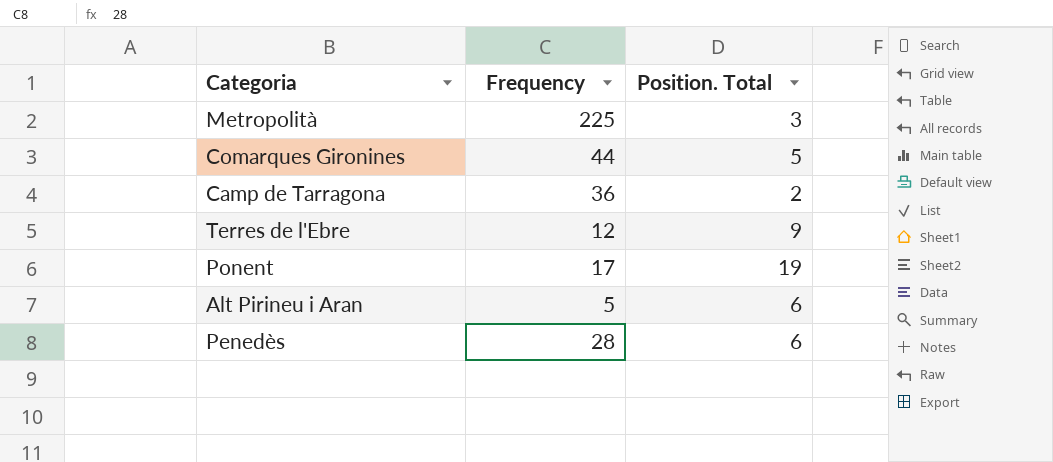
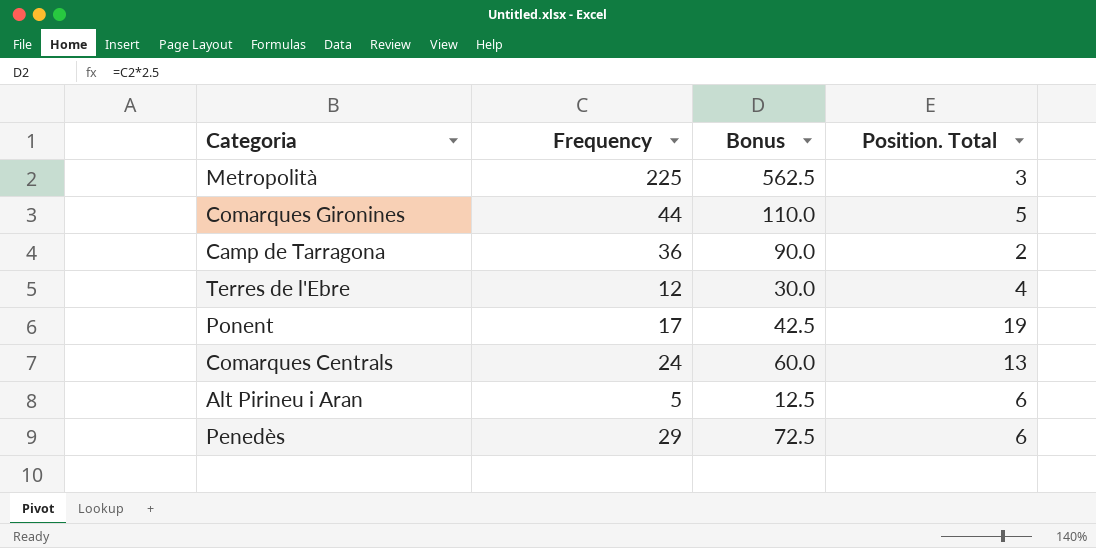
column Bonus | formula: none -> [Frequency] * 2.5
Terres de l'Ebre | Position. Total: 9 -> 4
row Comarques Centrals: none -> 24 | 60.0 | 13
Penedès | Frequency: 28 -> 29

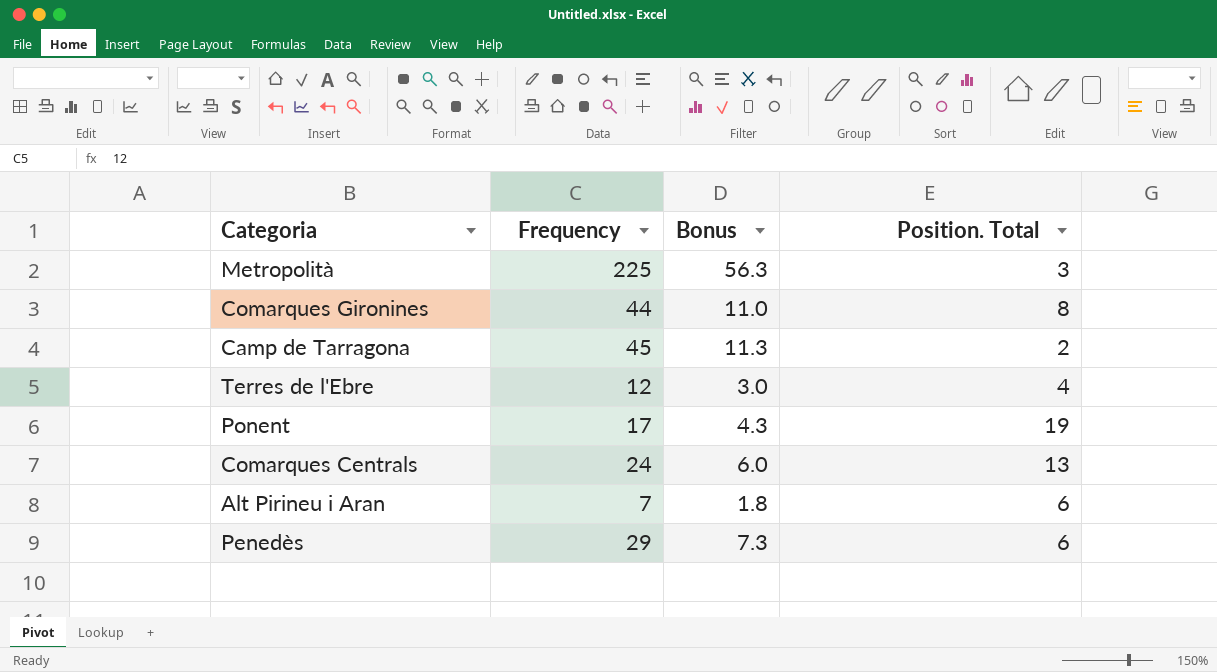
column Bonus | formula: [Frequency] * 2.5 -> [Frequency] * 0.25
Comarques Gironines | Position. Total: 5 -> 8
Camp de Tarragona | Frequency: 36 -> 45
Alt Pirineu i Aran | Frequency: 5 -> 7

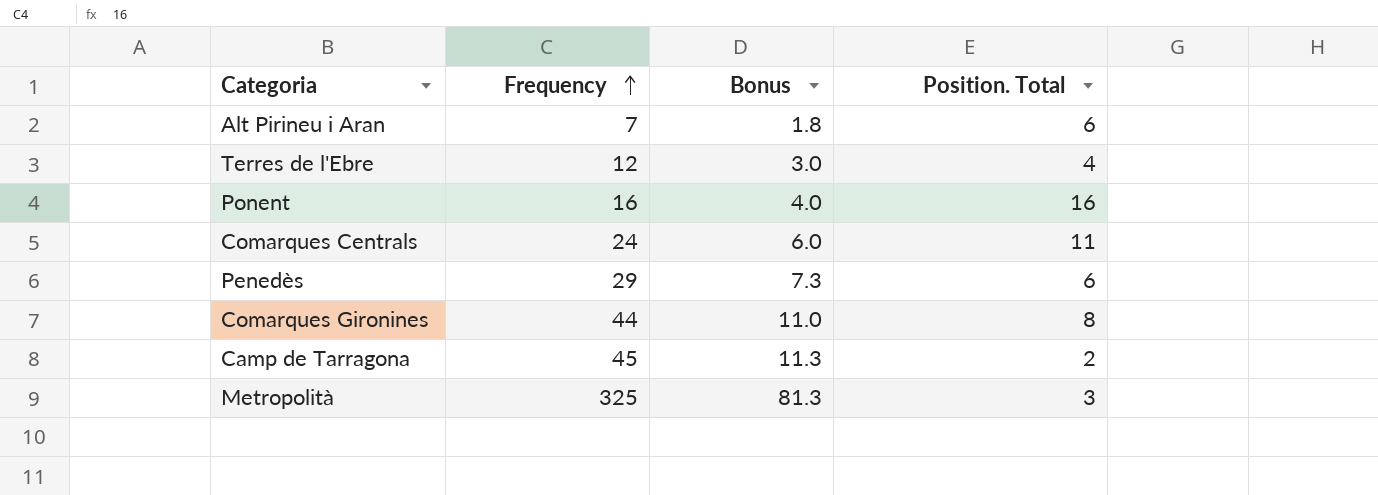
row order: none -> Frequency ascending
Ponent | Frequency: 17 -> 16
Ponent | Bonus: 4.3 -> 4.0
Ponent | Position. Total: 19 -> 16
Comarques Centrals | Position. Total: 13 -> 11
Metropolità | Frequency: 225 -> 325
Metropolità | Bonus: 56.3 -> 81.3

